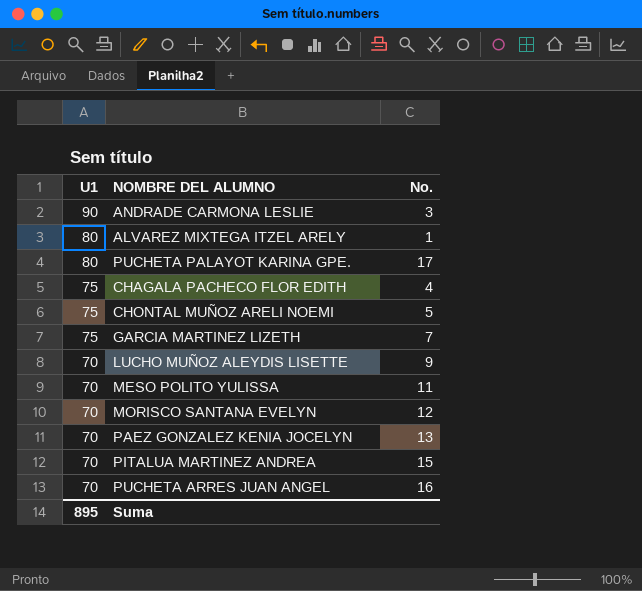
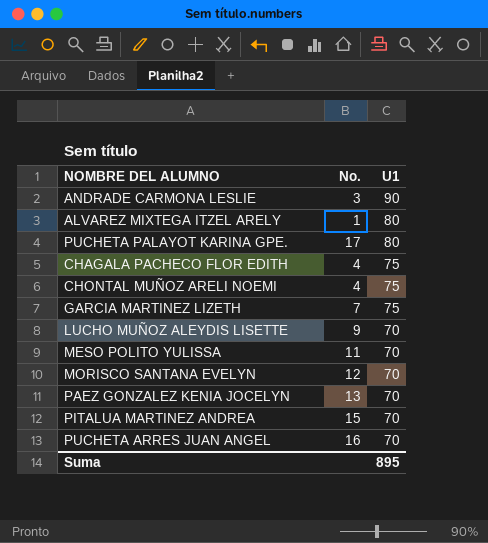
column U1 | position: 1 -> 3
CHONTAL MUÑOZ ARELI NOEMI | No.: 5 -> 4

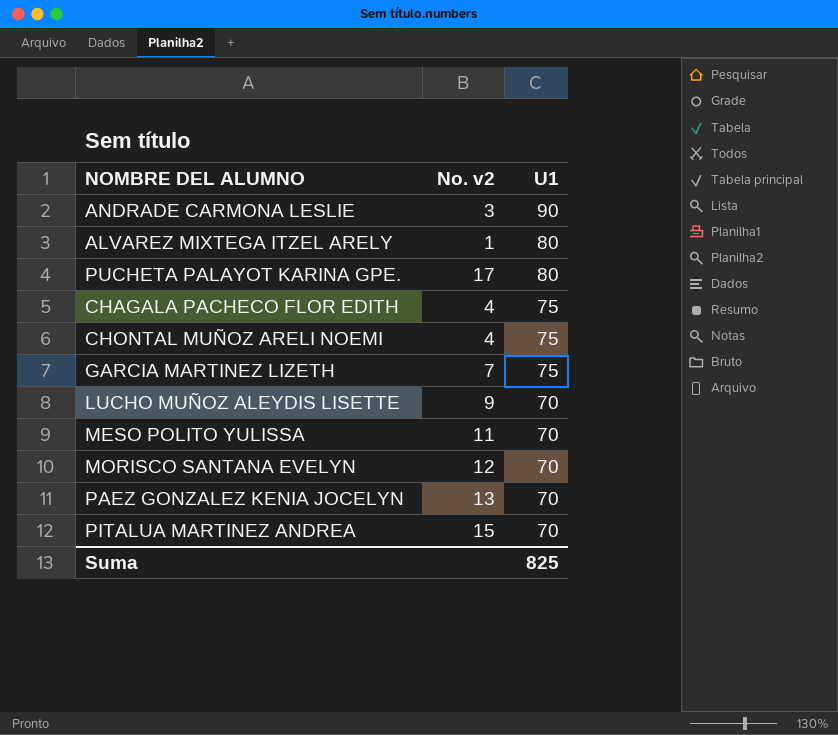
column name: No. -> No. v2
row PUCHETA ARRES JUAN ANGEL: 16 | 70 -> none
Suma | U1: 895 -> 825

